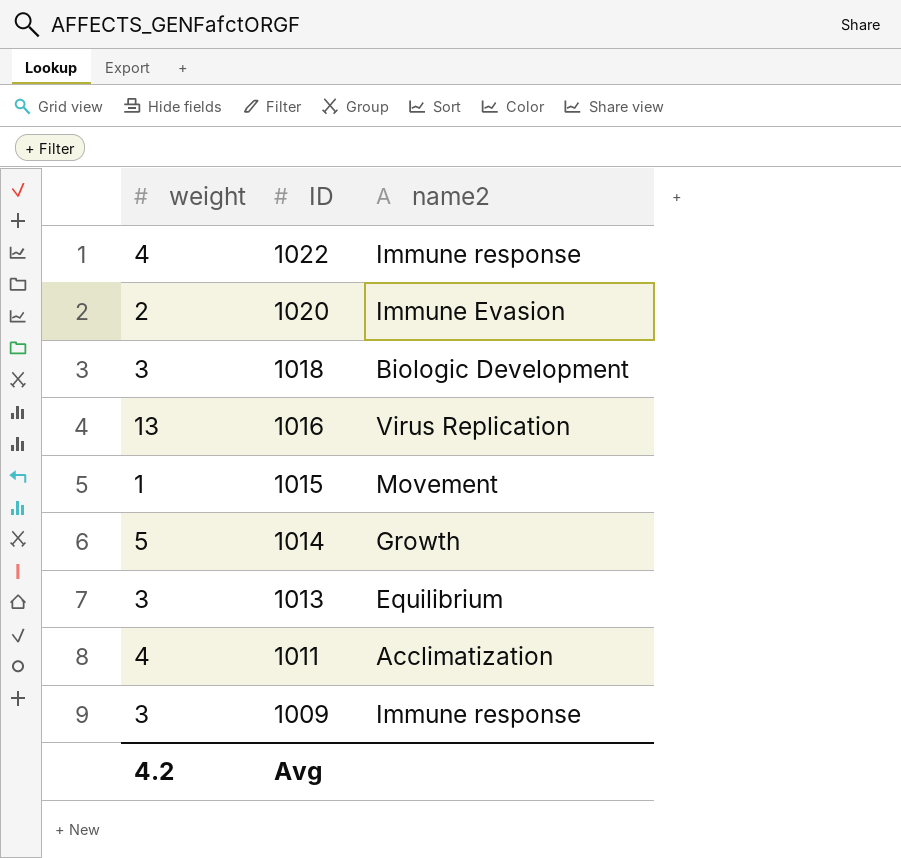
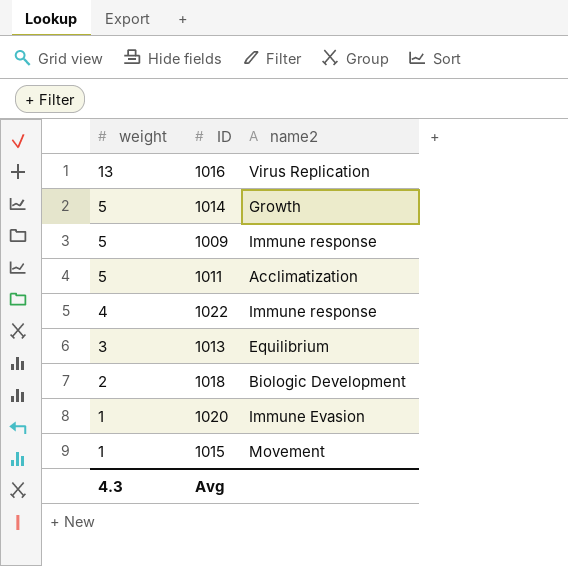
row order: ID descending -> weight descending
1009 | weight: 3 -> 5
1011 | weight: 4 -> 5
1018 | weight: 3 -> 2
1020 | weight: 2 -> 1
Avg | weight: 4.2 -> 4.3

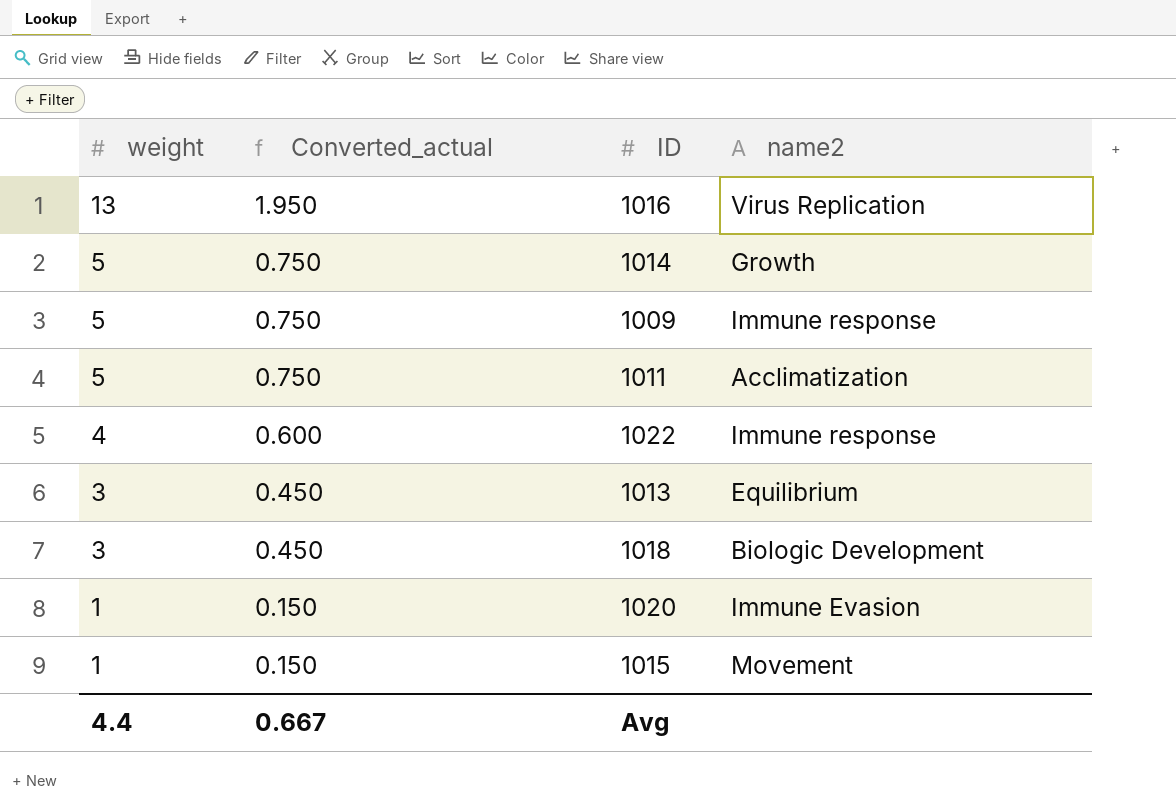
column Converted_actual | formula: none -> [weight] * 0.15
1018 | weight: 2 -> 3
Avg | weight: 4.3 -> 4.4

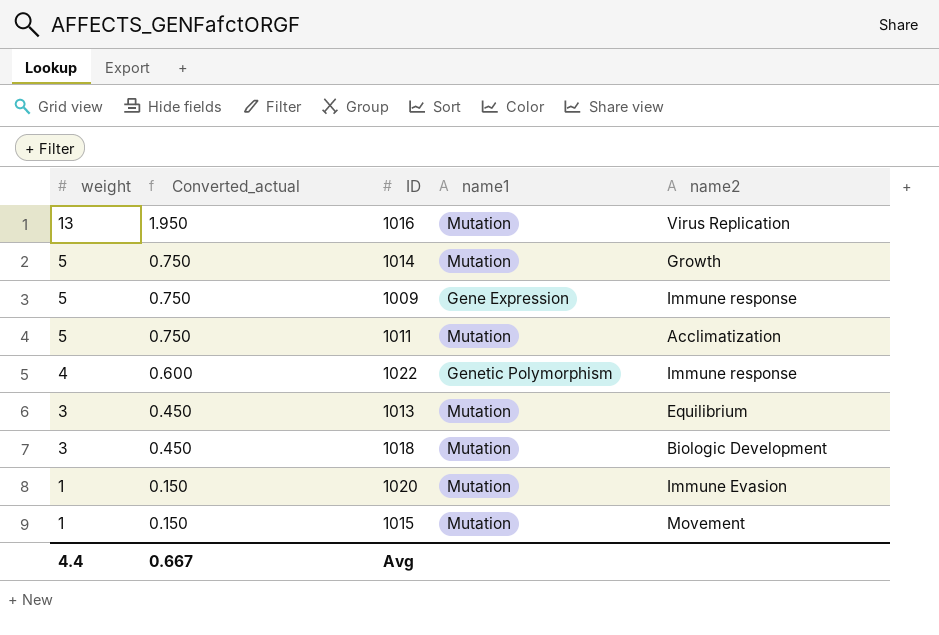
column name1 | position: none -> 4

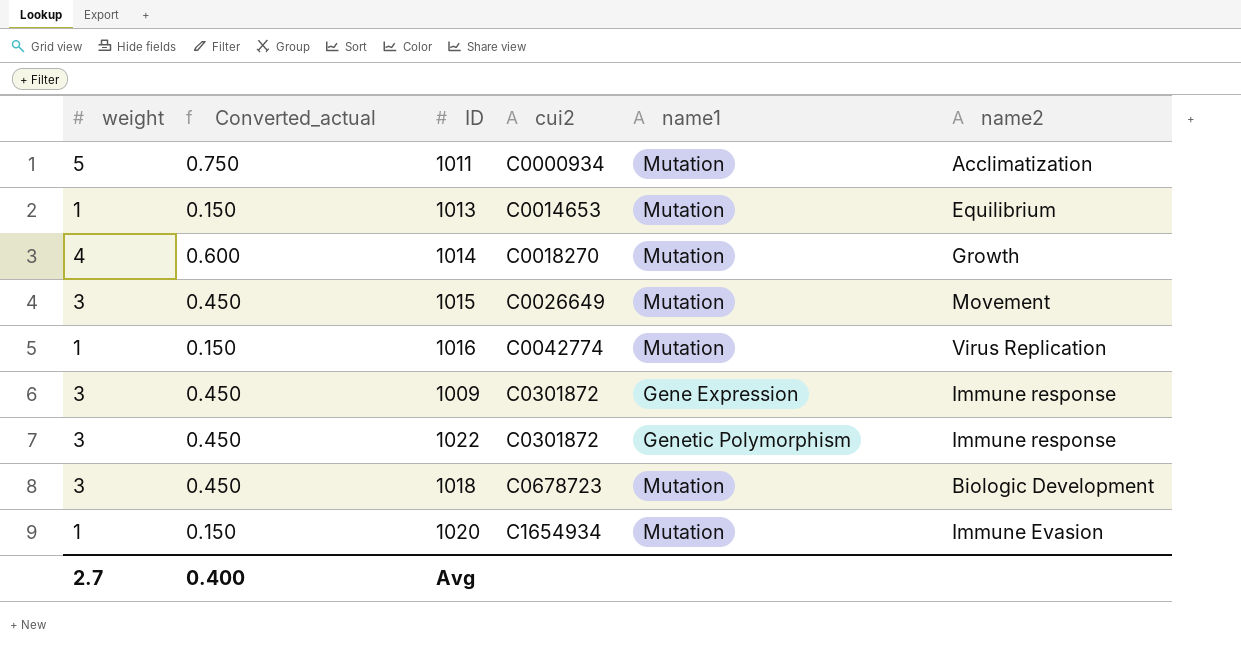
row order: weight descending -> cui2 ascending
column cui2 | position: none -> 4
1013 | weight: 3 -> 1
1013 | Converted_actual: 0.450 -> 0.150
1014 | weight: 5 -> 4
1014 | Converted_actual: 0.750 -> 0.600
1015 | weight: 1 -> 3
1015 | Converted_actual: 0.150 -> 0.450
1016 | weight: 13 -> 1
1016 | Converted_actual: 1.950 -> 0.150
1009 | weight: 5 -> 3
1009 | Converted_actual: 0.750 -> 0.450
1022 | weight: 4 -> 3
1022 | Converted_actual: 0.600 -> 0.450
Avg | weight: 4.4 -> 2.7
Avg | Converted_actual: 0.667 -> 0.400

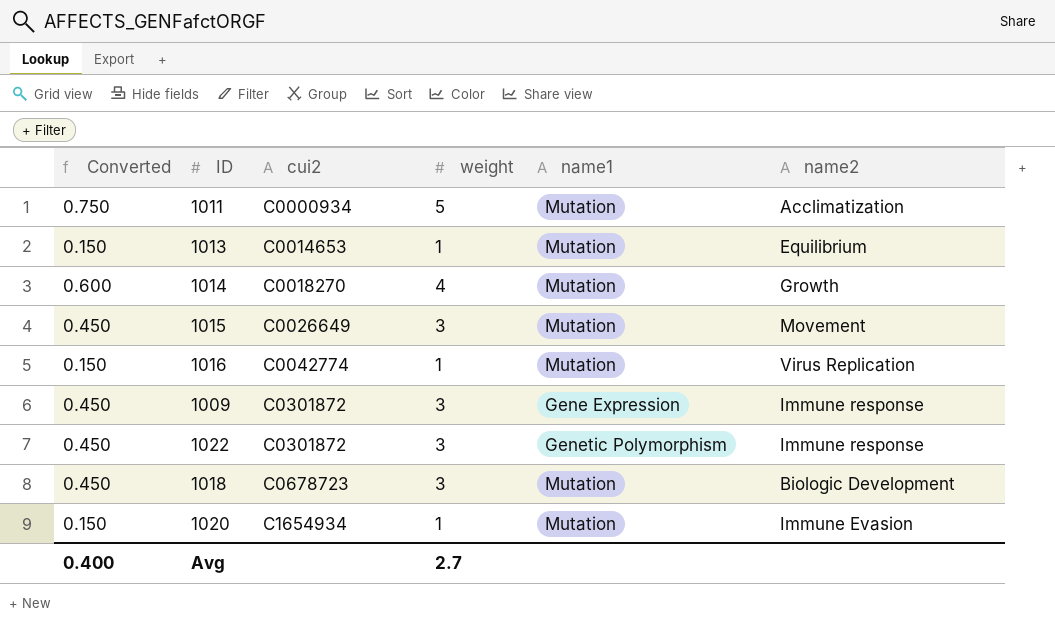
column name: Converted_actual -> Converted
column weight | position: 1 -> 4

